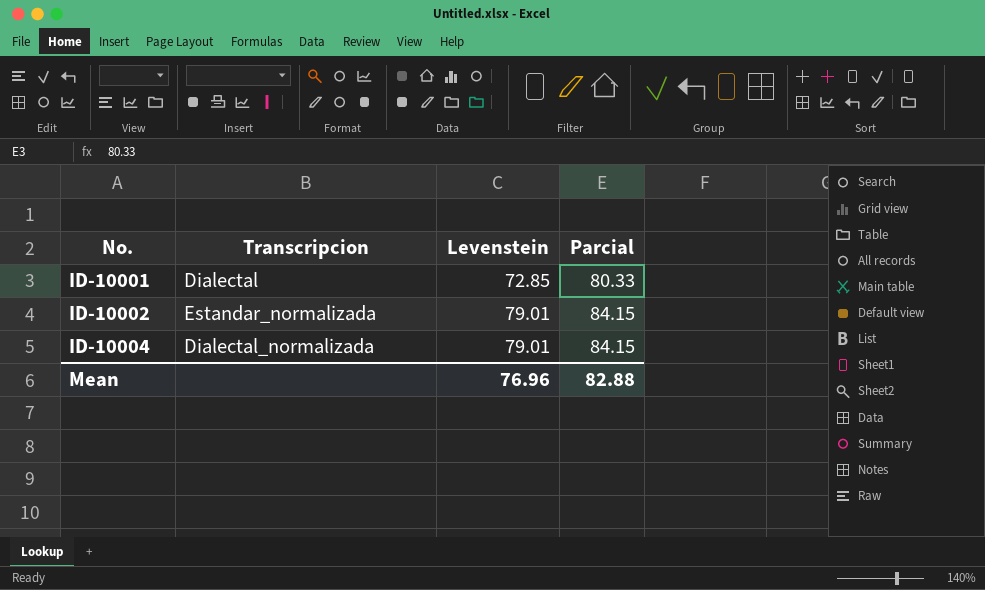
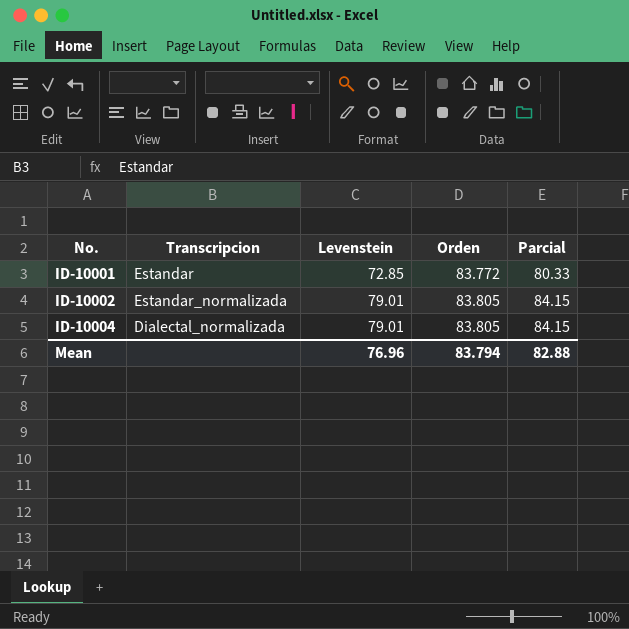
column Orden | position: none -> 4
ID-10001 | Transcripcion: Dialectal -> Estandar

